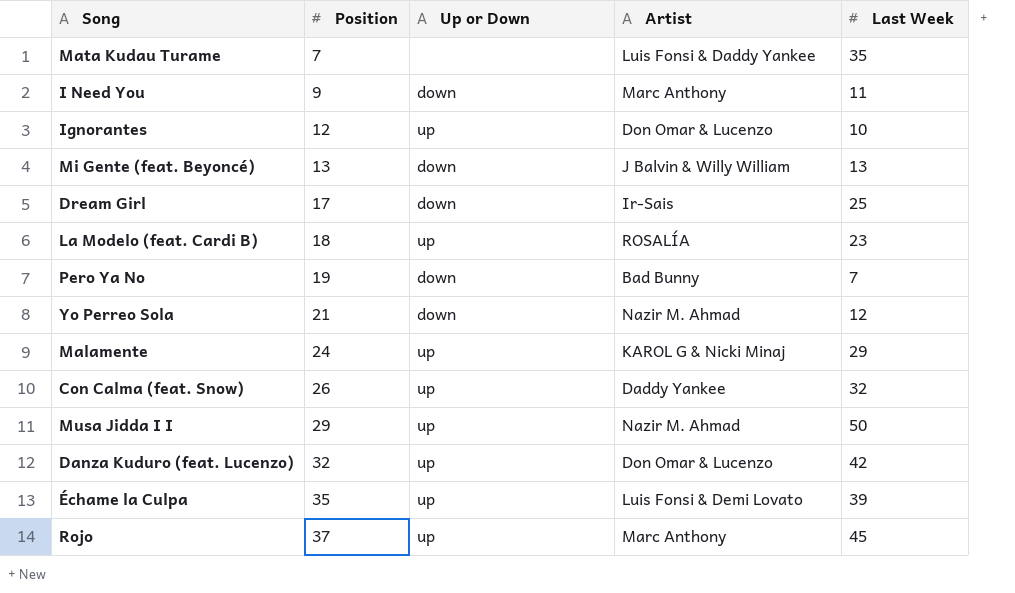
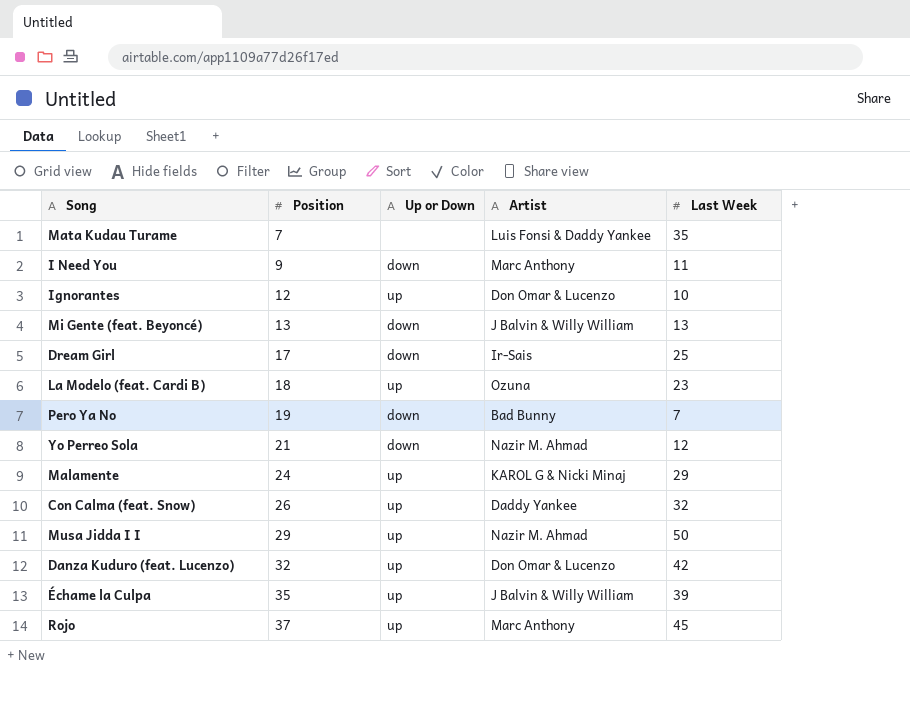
La Modelo (feat. Cardi B) | Artist: ROSALÍA -> Ozuna
Échame la Culpa | Artist: Luis Fonsi & Demi Lovato -> J Balvin & Willy William

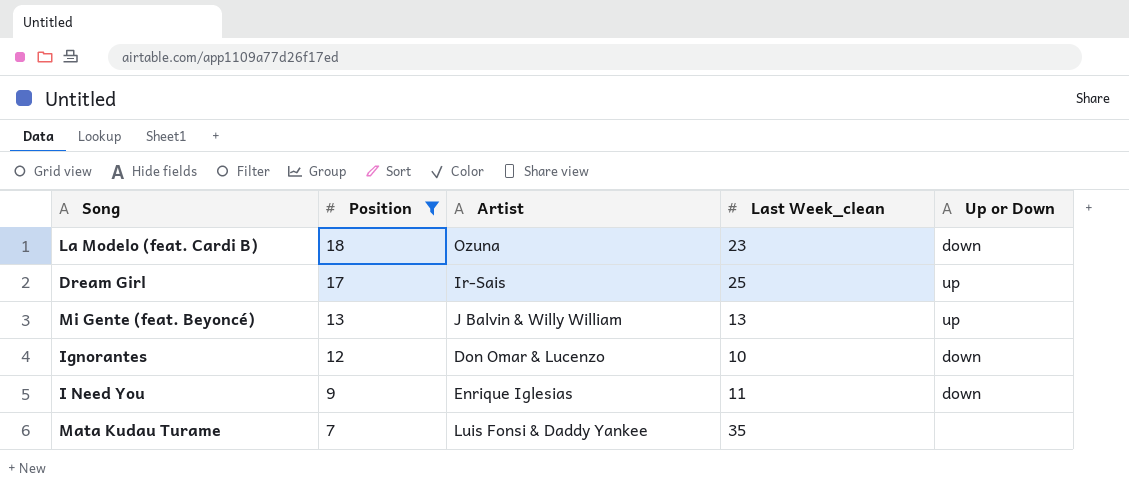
filter: none -> Position <= 18
row order: Position ascending -> Position descending
column name: Last Week -> Last Week_clean
column Up or Down | position: 3 -> 5
La Modelo (feat. Cardi B) | Up or Down: up -> down
Dream Girl | Up or Down: down -> up
Mi Gente (feat. Beyoncé) | Up or Down: down -> up
Ignorantes | Up or Down: up -> down
I Need You | Artist: Marc Anthony -> Enrique Iglesias

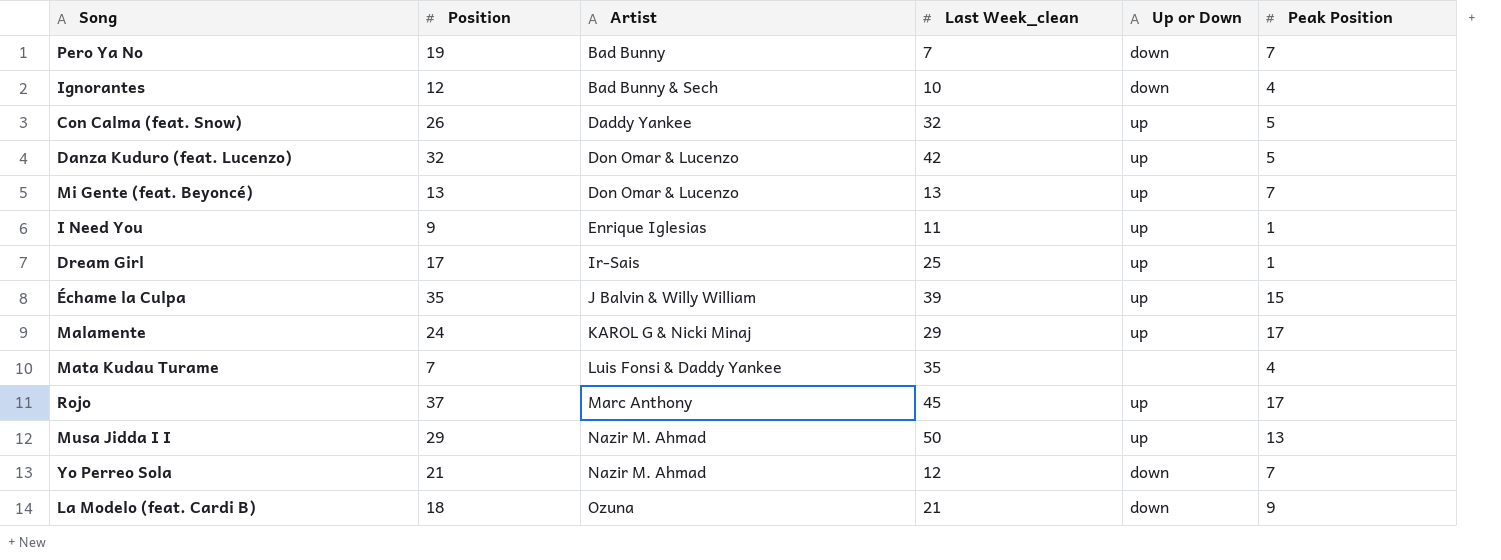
filter: Position <= 18 -> none
row order: Position descending -> Artist ascending
column Peak Position | position: none -> 6
Ignorantes | Artist: Don Omar & Lucenzo -> Bad Bunny & Sech
Mi Gente (feat. Beyoncé) | Artist: J Balvin & Willy William -> Don Omar & Lucenzo
I Need You | Up or Down: down -> up
La Modelo (feat. Cardi B) | Last Week_clean: 23 -> 21

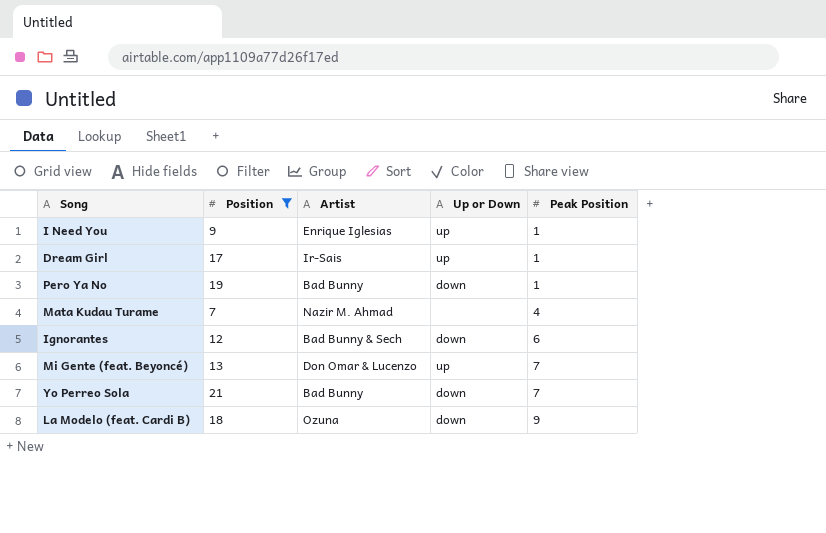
filter: none -> Position <= 21
row order: Artist ascending -> Peak Position ascending
column Last Week_clean | position: 4 -> none
Pero Ya No | Peak Position: 7 -> 1
Mata Kudau Turame | Artist: Luis Fonsi & Daddy Yankee -> Nazir M. Ahmad
Ignorantes | Peak Position: 4 -> 6
Yo Perreo Sola | Artist: Nazir M. Ahmad -> Bad Bunny

